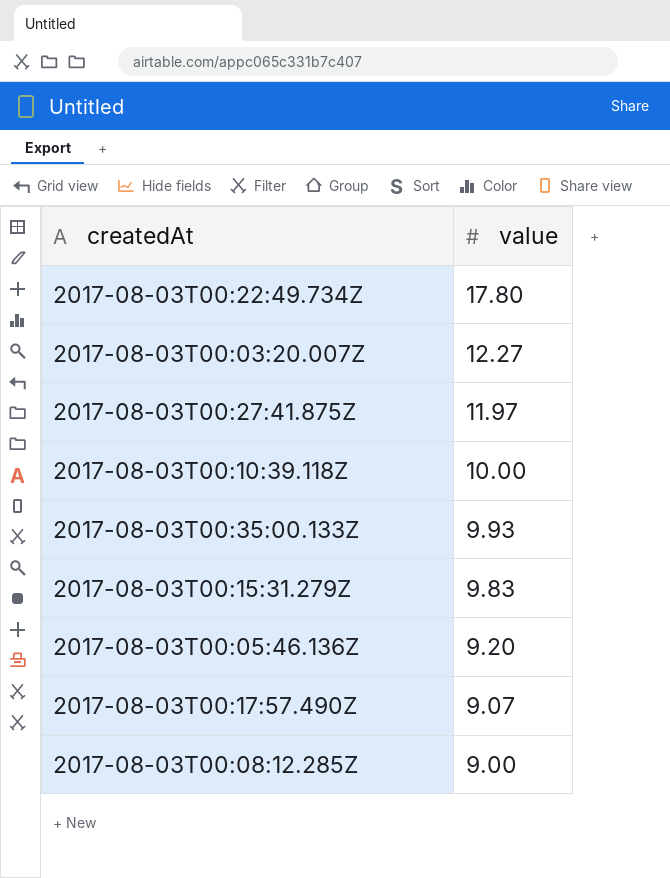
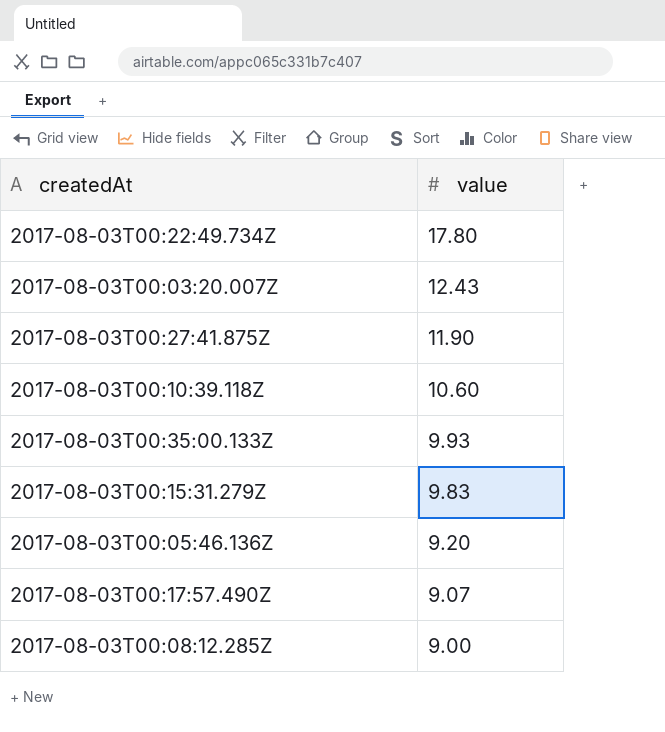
2017-08-03T00:03:20.007Z | value: 12.27 -> 12.43
2017-08-03T00:27:41.875Z | value: 11.97 -> 11.90
2017-08-03T00:10:39.118Z | value: 10.00 -> 10.60

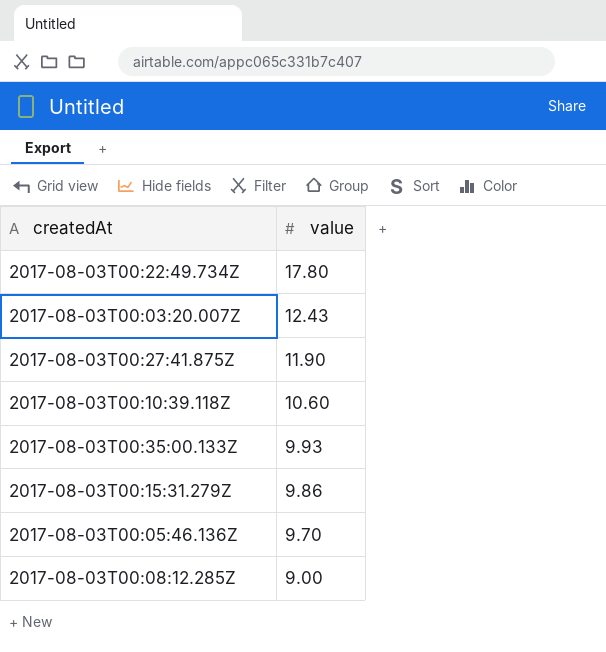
row 2017-08-03T00:17:57.490Z: 9.07 -> none
2017-08-03T00:15:31.279Z | value: 9.83 -> 9.86
2017-08-03T00:05:46.136Z | value: 9.20 -> 9.70

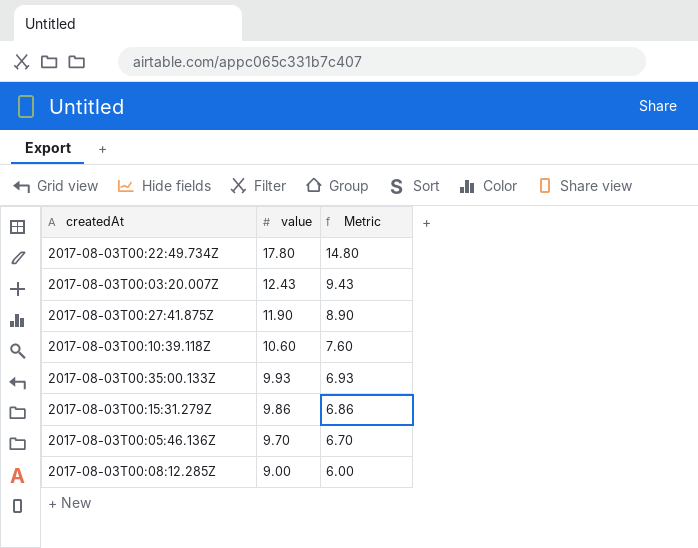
column Metric | formula: none -> [value] - 3

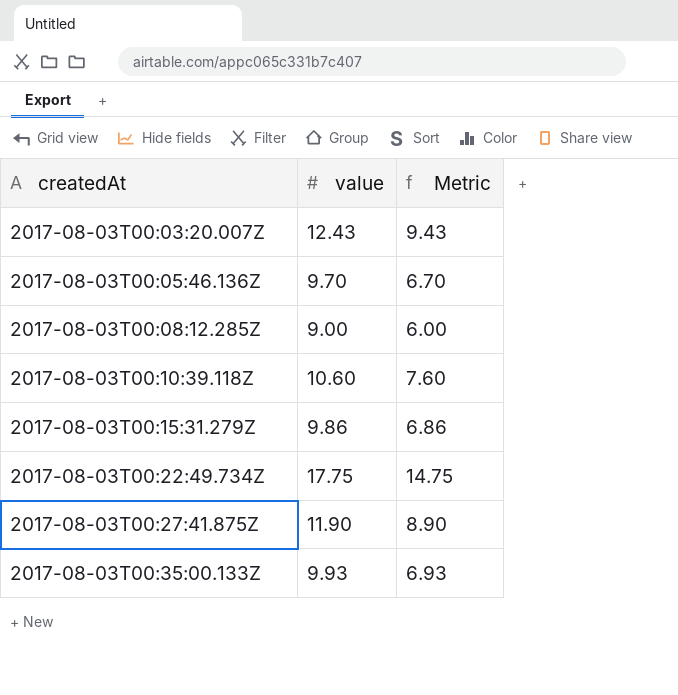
row order: value descending -> createdAt ascending
2017-08-03T00:22:49.734Z | value: 17.80 -> 17.75
2017-08-03T00:22:49.734Z | Metric: 14.80 -> 14.75

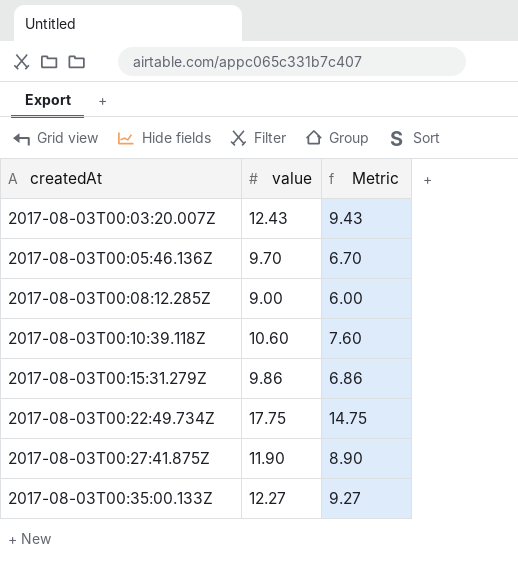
2017-08-03T00:35:00.133Z | value: 9.93 -> 12.27
2017-08-03T00:35:00.133Z | Metric: 6.93 -> 9.27

